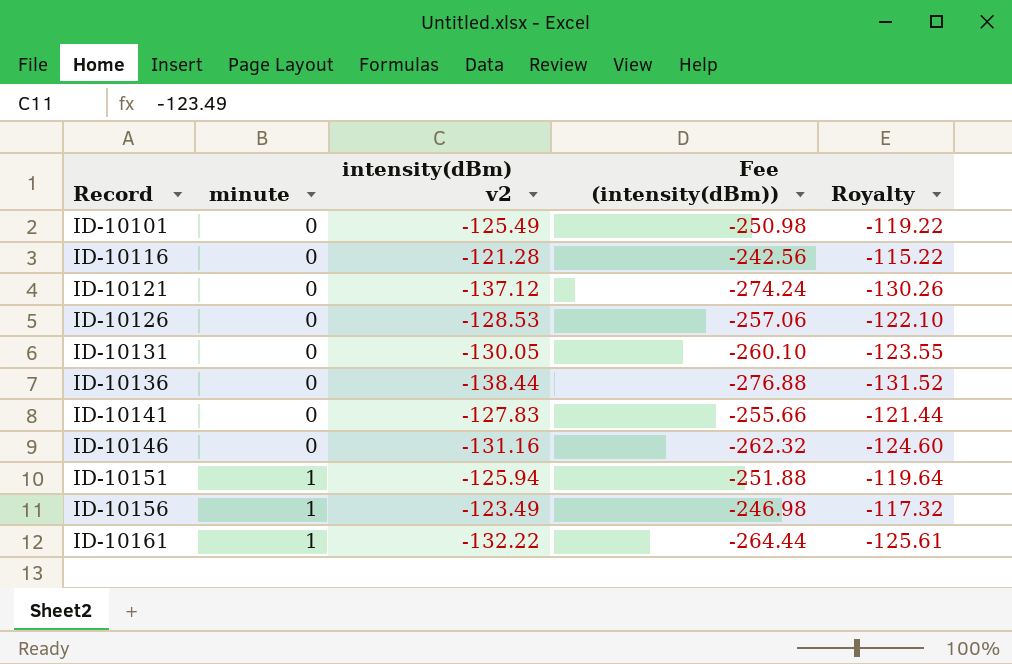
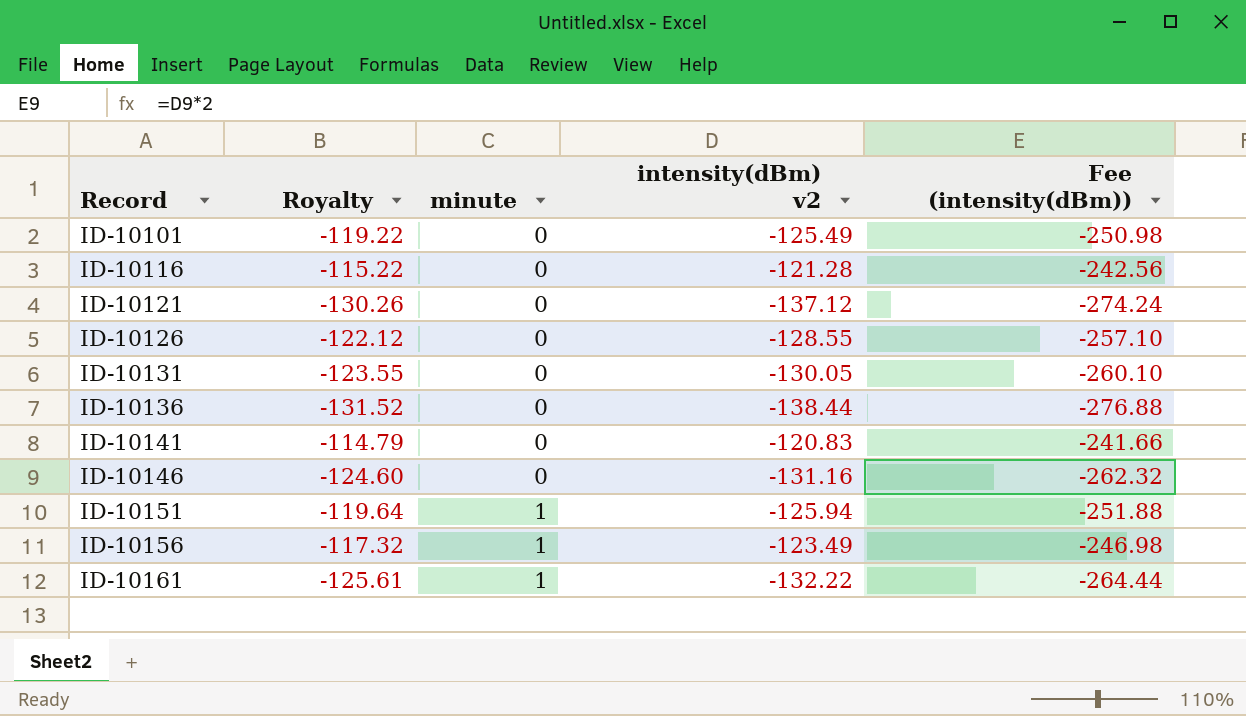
column Royalty | position: 5 -> 2
ID-10126 | Royalty: -122.10 -> -122.12
ID-10126 | intensity(dBm) v2: -128.53 -> -128.55
ID-10126 | Fee (intensity(dBm)): -257.06 -> -257.10
ID-10141 | Royalty: -121.44 -> -114.79
ID-10141 | intensity(dBm) v2: -127.83 -> -120.83
ID-10141 | Fee (intensity(dBm)): -255.66 -> -241.66

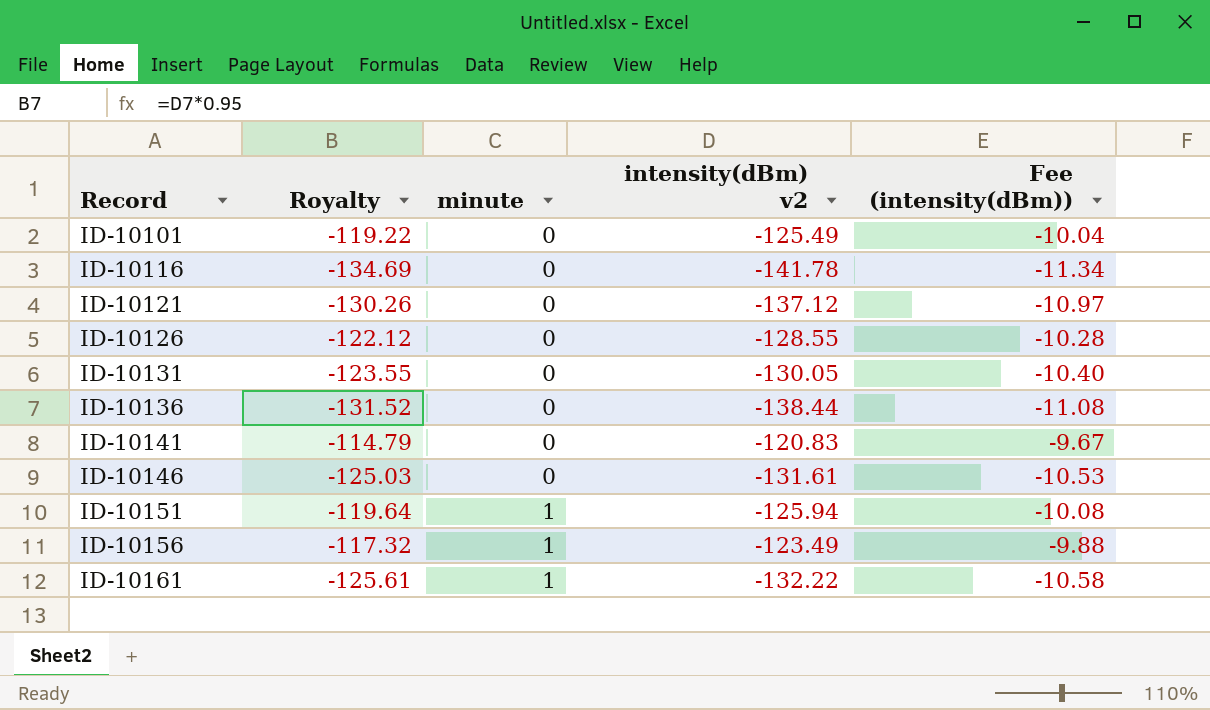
column Fee (intensity(dBm)) | formula: [intensity(dBm) v2] * 2 -> [intensity(dBm) v2] * 0.08
ID-10116 | Royalty: -115.22 -> -134.69
ID-10116 | intensity(dBm) v2: -121.28 -> -141.78
ID-10146 | Royalty: -124.60 -> -125.03
ID-10146 | intensity(dBm) v2: -131.16 -> -131.61

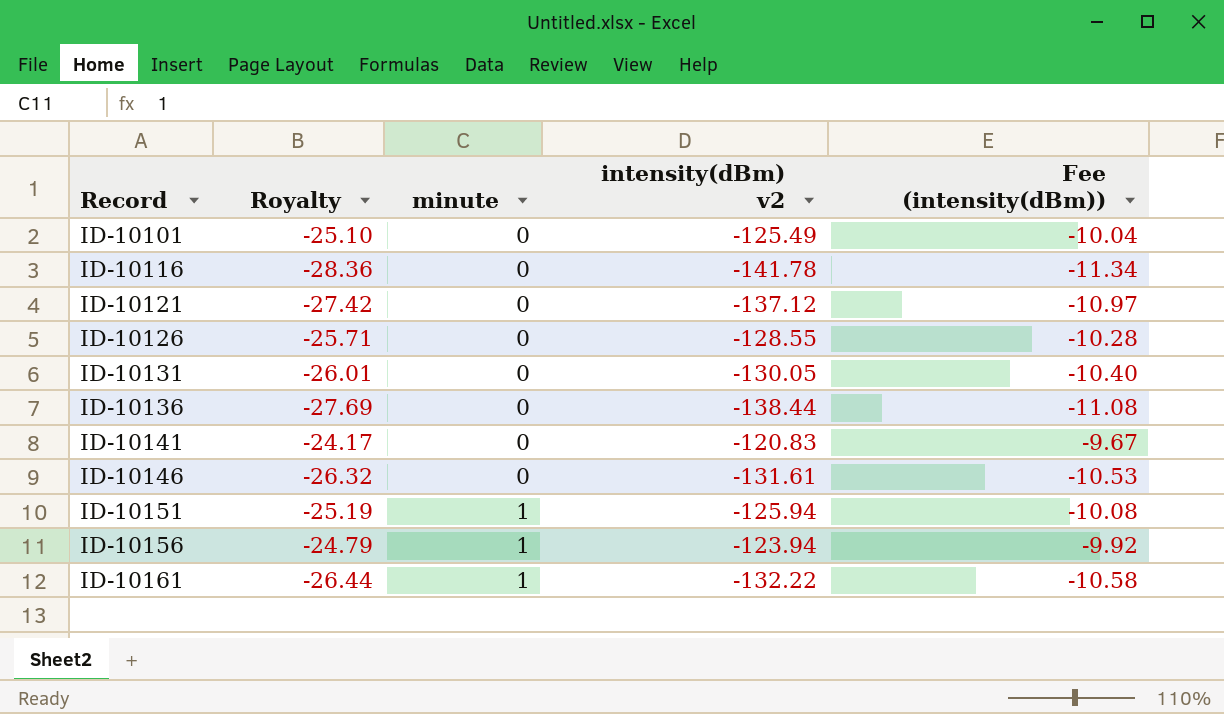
column Royalty | formula: [intensity(dBm) v2] * 0.95 -> [intensity(dBm) v2] * 0.2
ID-10156 | intensity(dBm) v2: -123.49 -> -123.94
ID-10156 | Fee (intensity(dBm)): -9.88 -> -9.92

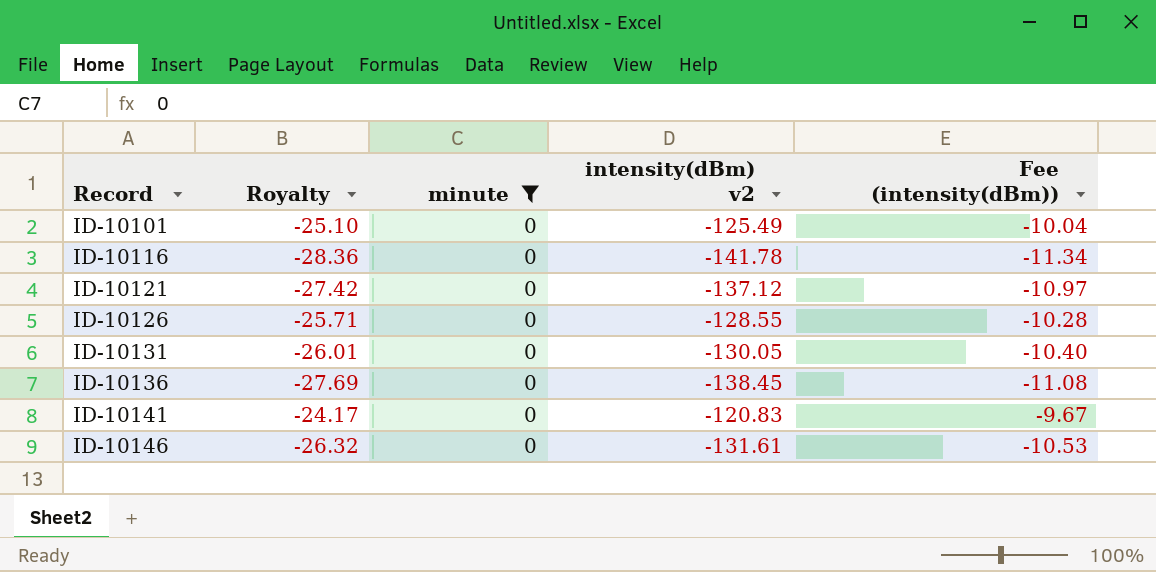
filter: none -> minute = 0
ID-10136 | intensity(dBm) v2: -138.44 -> -138.45

